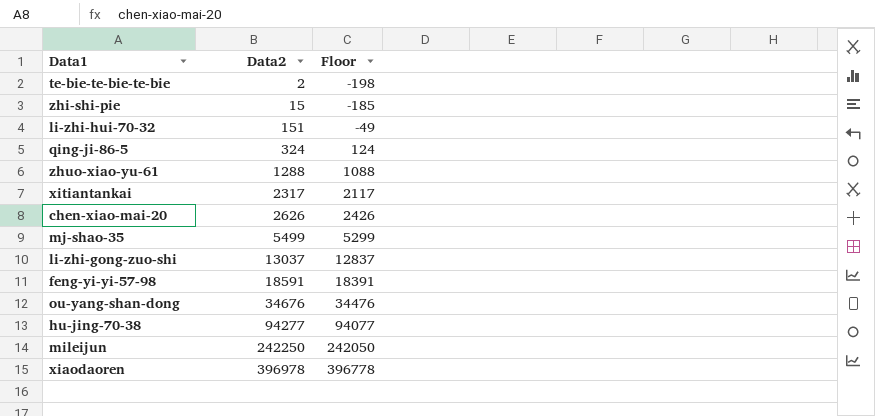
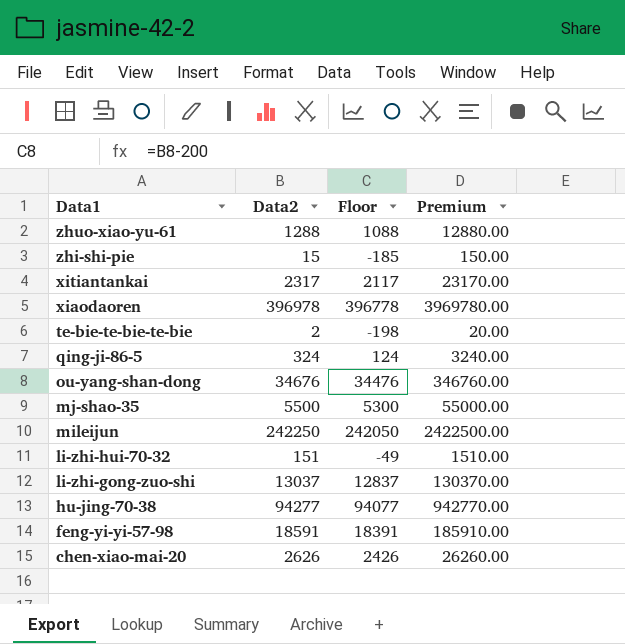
row order: Data2 ascending -> Data1 descending
column Premium | formula: none -> [Data2] * 10
mj-shao-35 | Data2: 5499 -> 5500
mj-shao-35 | Floor: 5299 -> 5300

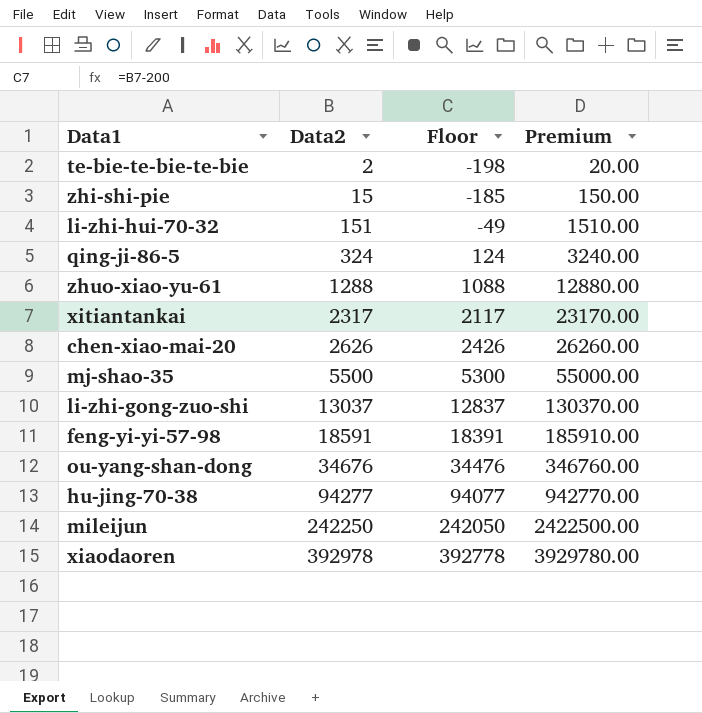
row order: Data1 descending -> Data2 ascending
xiaodaoren | Data2: 396978 -> 392978
xiaodaoren | Floor: 396778 -> 392778
xiaodaoren | Premium: 3969780.00 -> 3929780.00

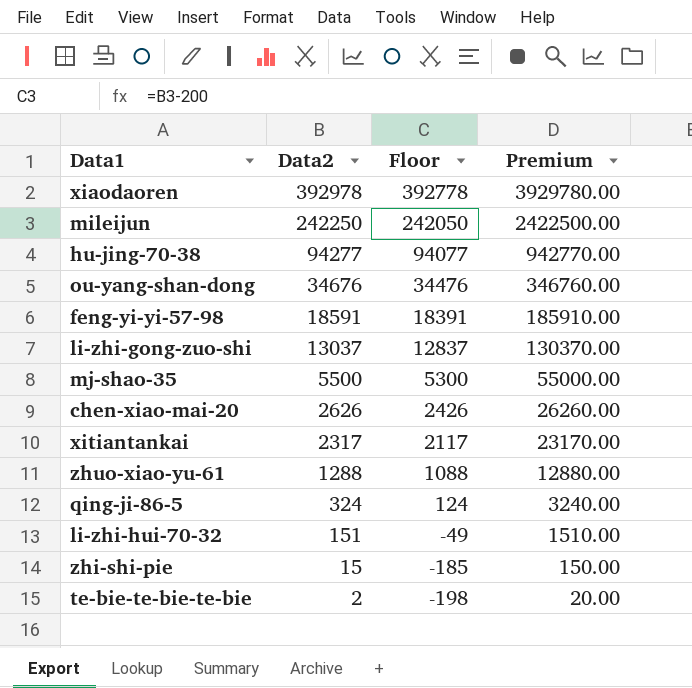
row order: Data2 ascending -> Data2 descending

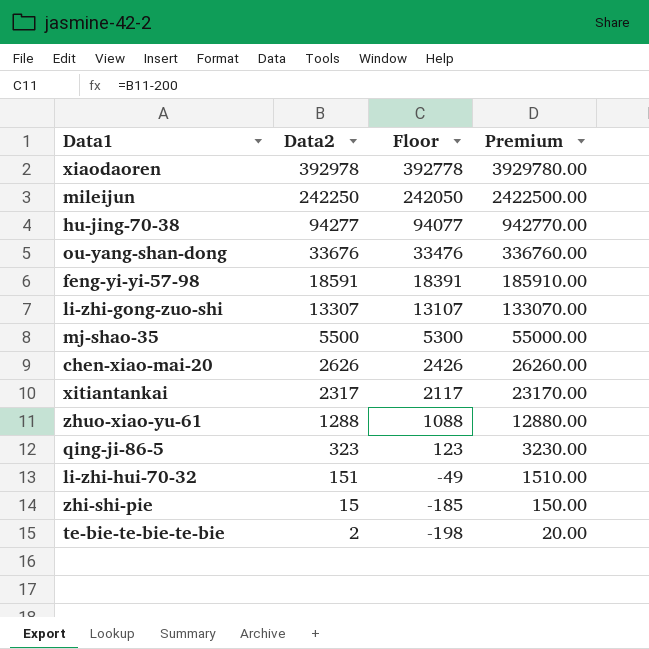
ou-yang-shan-dong | Data2: 34676 -> 33676
ou-yang-shan-dong | Floor: 34476 -> 33476
ou-yang-shan-dong | Premium: 346760.00 -> 336760.00
li-zhi-gong-zuo-shi | Data2: 13037 -> 13307
li-zhi-gong-zuo-shi | Floor: 12837 -> 13107
li-zhi-gong-zuo-shi | Premium: 130370.00 -> 133070.00
qing-ji-86-5 | Data2: 324 -> 323
qing-ji-86-5 | Floor: 124 -> 123
qing-ji-86-5 | Premium: 3240.00 -> 3230.00

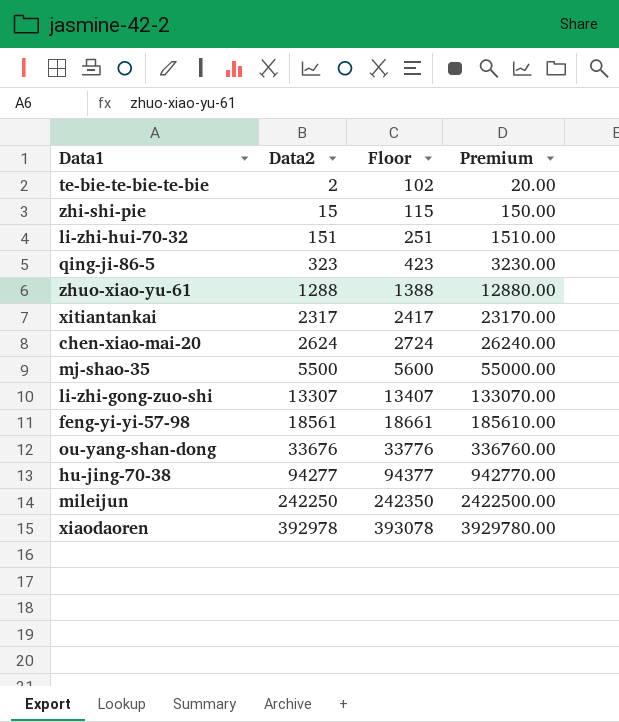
row order: Data2 descending -> Data2 ascending
column Floor | formula: [Data2] - 200 -> [Data2] + 100
chen-xiao-mai-20 | Data2: 2626 -> 2624
chen-xiao-mai-20 | Premium: 26260.00 -> 26240.00
feng-yi-yi-57-98 | Data2: 18591 -> 18561
feng-yi-yi-57-98 | Premium: 185910.00 -> 185610.00

